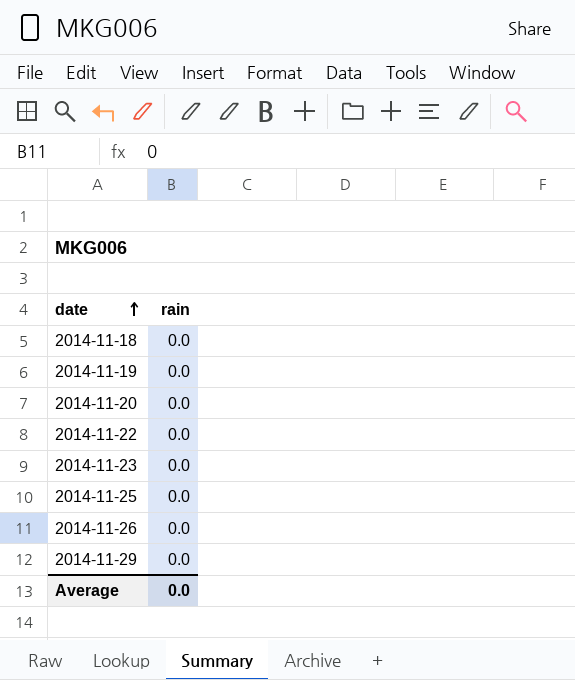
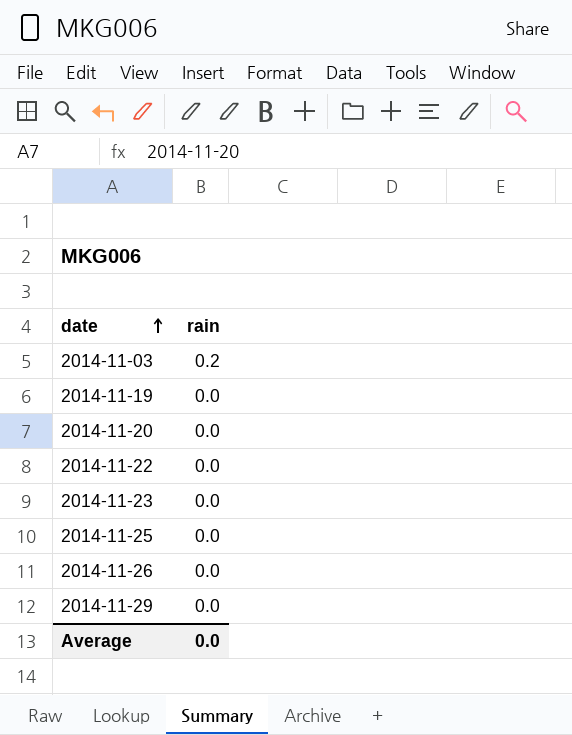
row 2014-11-18: 0.0 -> none
row 2014-11-03: none -> 0.2

